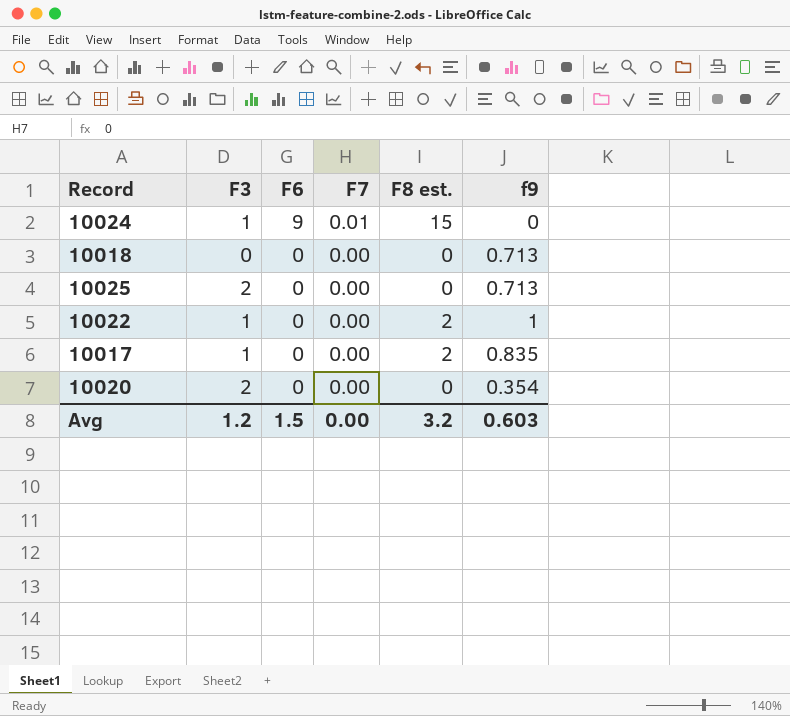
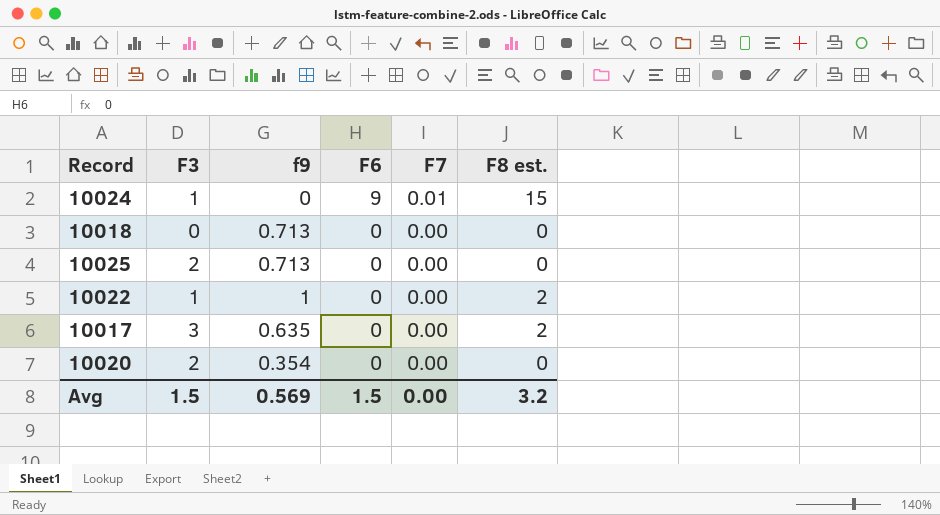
column f9 | position: 6 -> 3
10017 | F3: 1 -> 3
10017 | f9: 0.835 -> 0.635
Avg | F3: 1.2 -> 1.5
Avg | f9: 0.603 -> 0.569

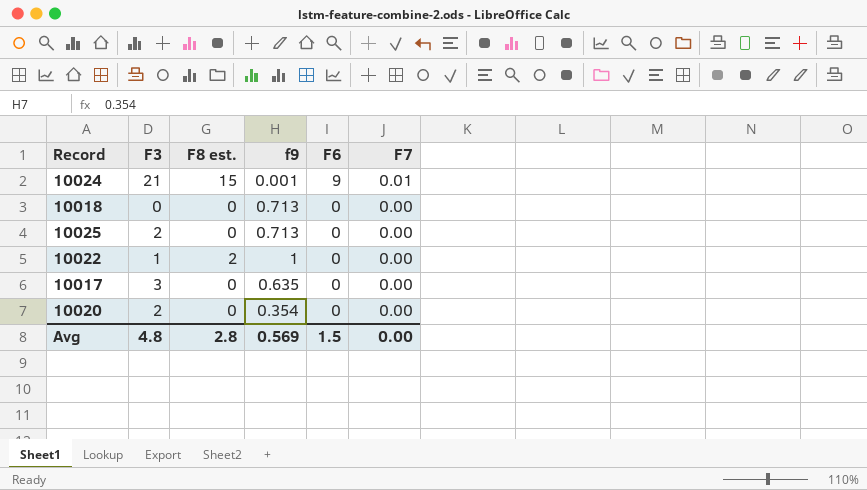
column F8 est. | position: 6 -> 3
10024 | F3: 1 -> 21
10024 | f9: 0 -> 0.001
10017 | F8 est.: 2 -> 0
Avg | F3: 1.5 -> 4.8
Avg | F8 est.: 3.2 -> 2.8

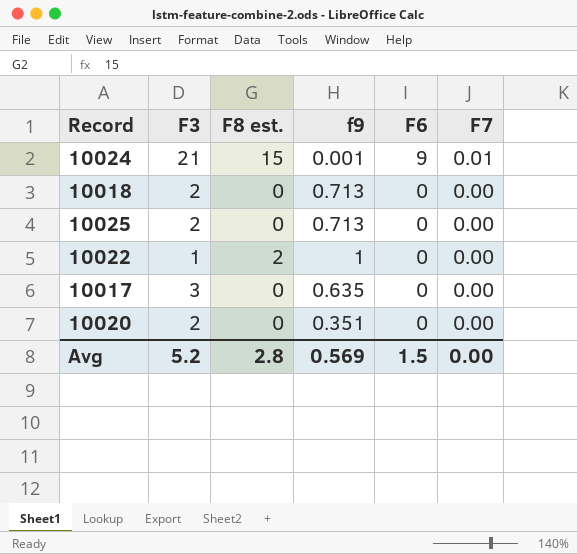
10018 | F3: 0 -> 2
10020 | f9: 0.354 -> 0.351
Avg | F3: 4.8 -> 5.2

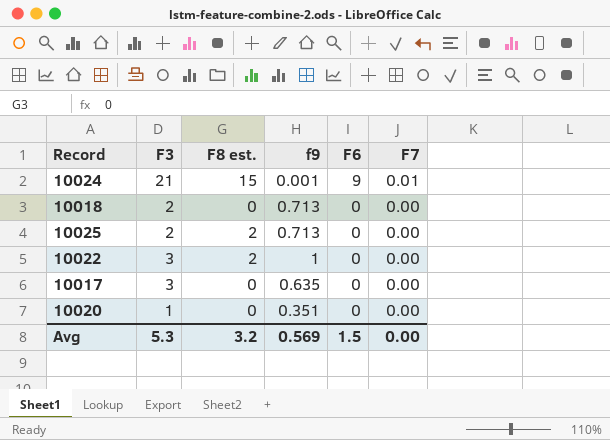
10025 | F8 est.: 0 -> 2
10022 | F3: 1 -> 3
10020 | F3: 2 -> 1
Avg | F3: 5.2 -> 5.3
Avg | F8 est.: 2.8 -> 3.2

